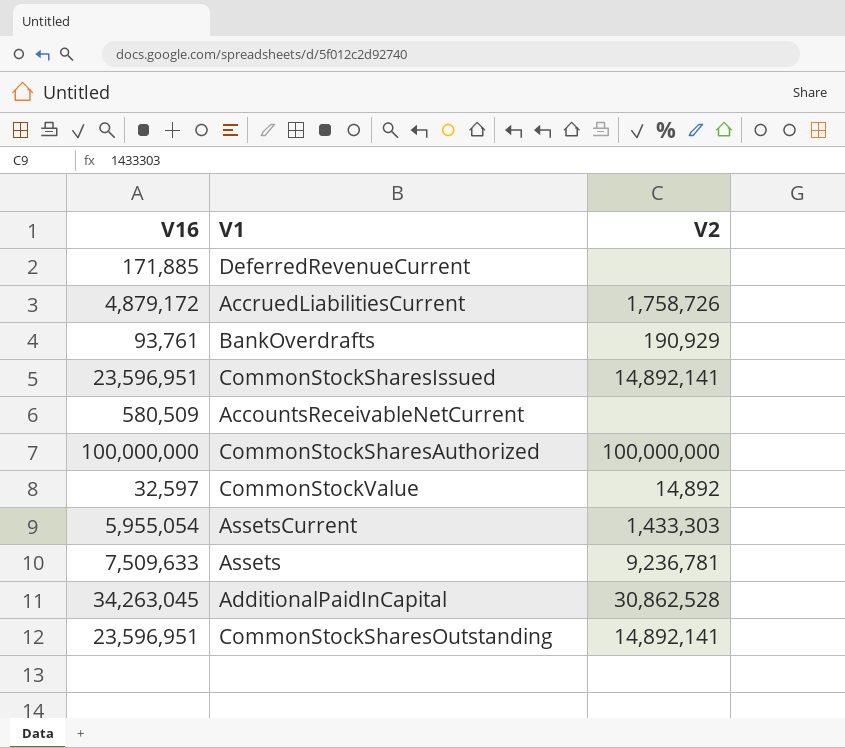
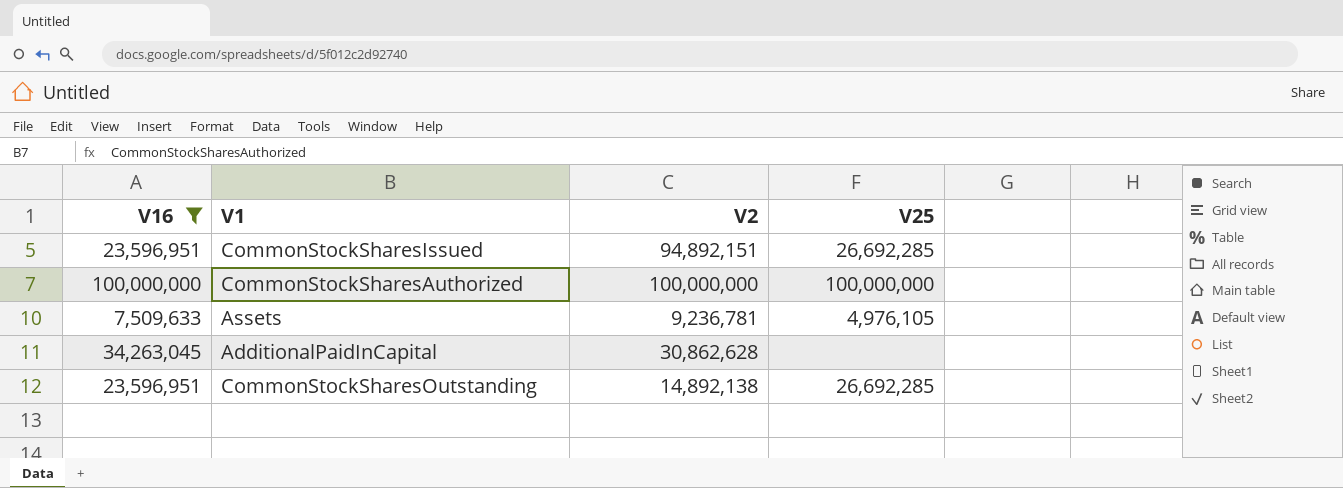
filter: none -> V16 >= 7,509,633
column V25 | position: none -> 4
CommonStockSharesIssued | V2: 14,892,141 -> 94,892,151
AdditionalPaidInCapital | V2: 30,862,528 -> 30,862,628
CommonStockSharesOutstanding | V2: 14,892,141 -> 14,892,138

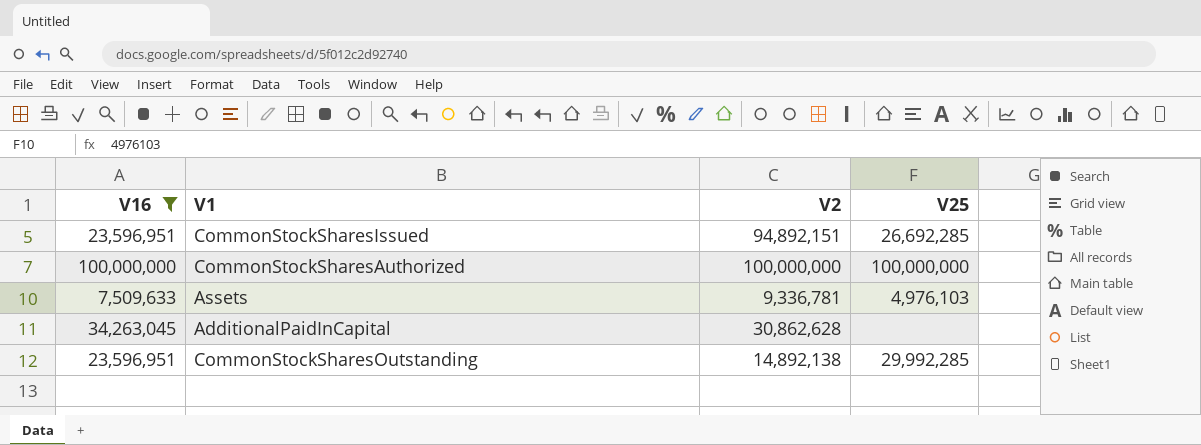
Assets | V2: 9,236,781 -> 9,336,781
Assets | V25: 4,976,105 -> 4,976,103
CommonStockSharesOutstanding | V25: 26,692,285 -> 29,992,285

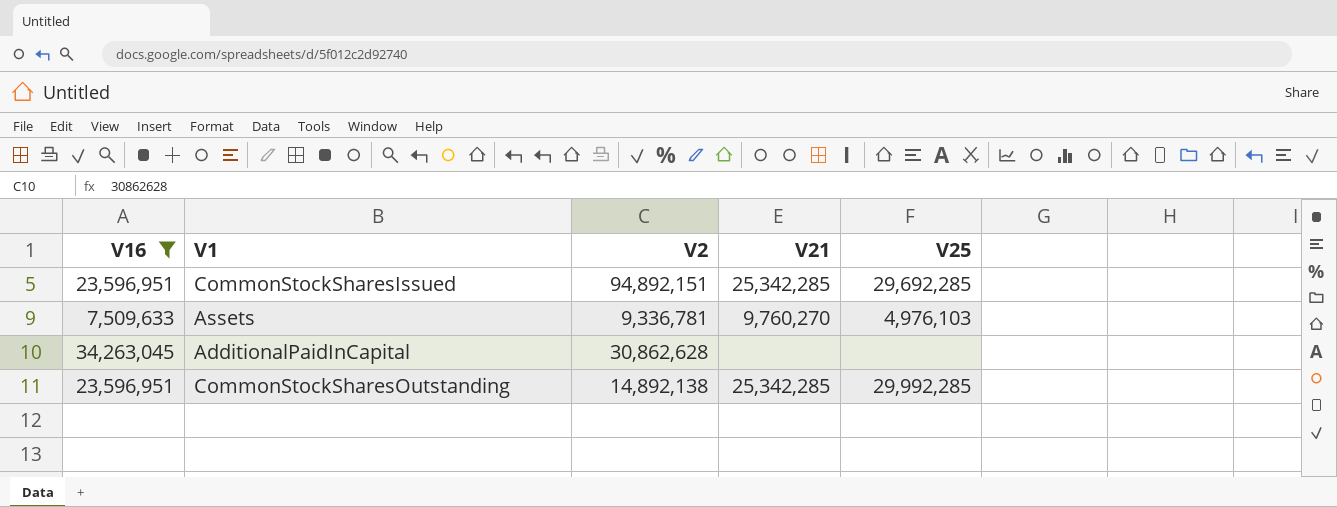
column V21 | position: none -> 4
row CommonStockSharesAuthorized: 100,000,000 | 100,000,000 | 100,000,000 -> none
CommonStockSharesIssued | V25: 26,692,285 -> 29,692,285

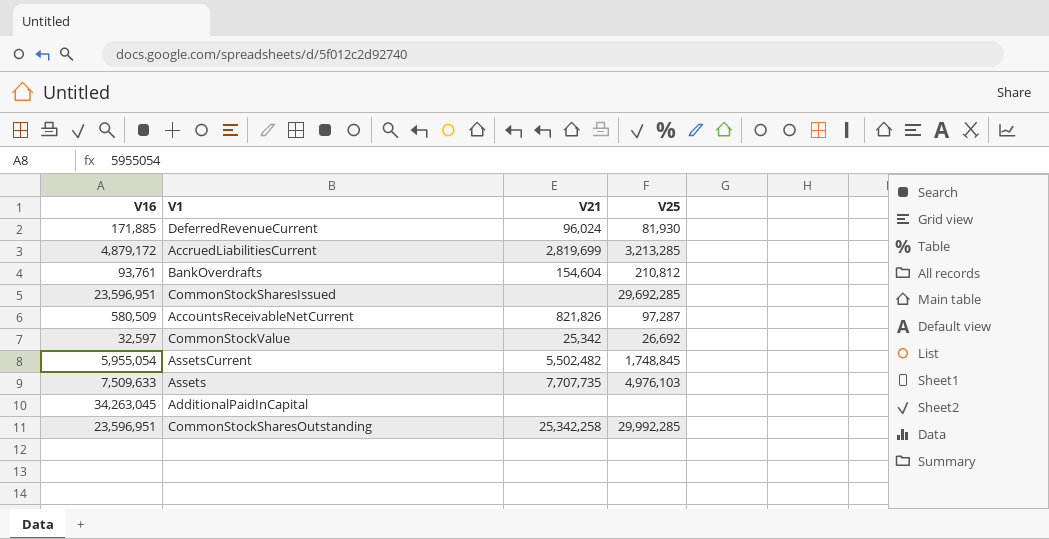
filter: V16 >= 7,509,633 -> none
column V2 | position: 3 -> none
CommonStockSharesIssued | V21: 25,342,285 -> none
Assets | V21: 9,760,270 -> 7,707,735
CommonStockSharesOutstanding | V21: 25,342,285 -> 25,342,258

